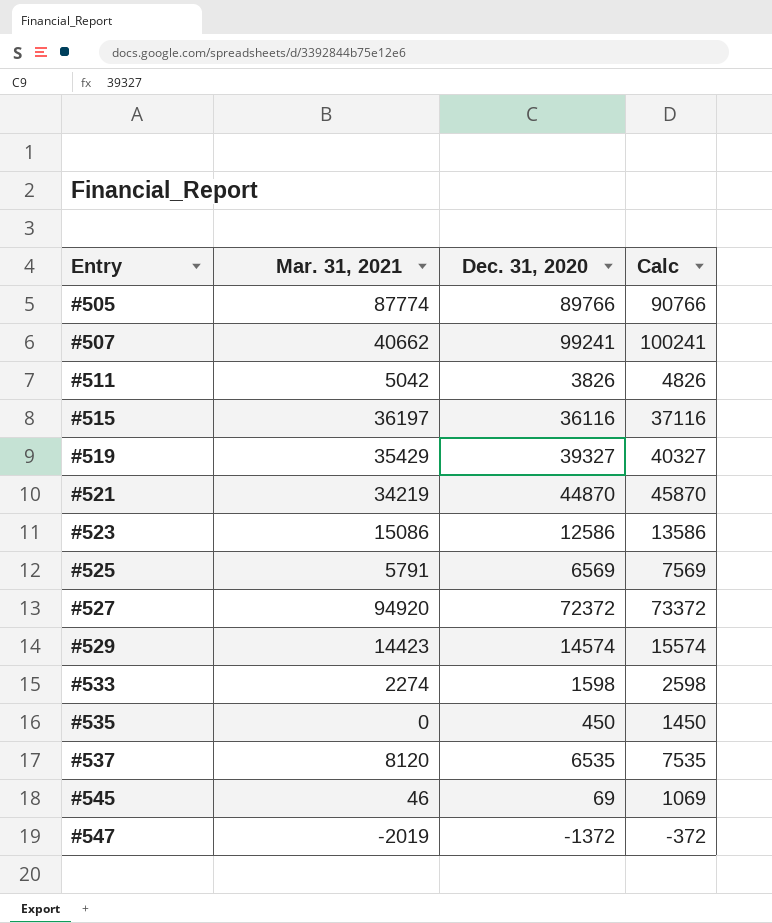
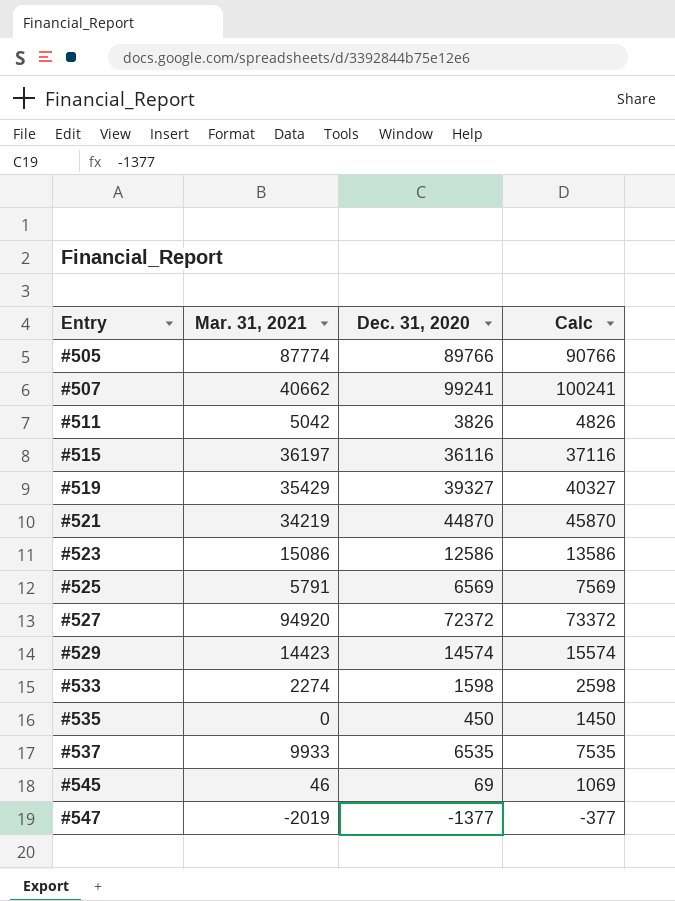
#537 | Mar. 31, 2021: 8120 -> 9933
#547 | Dec. 31, 2020: -1372 -> -1377
#547 | Calc: -372 -> -377

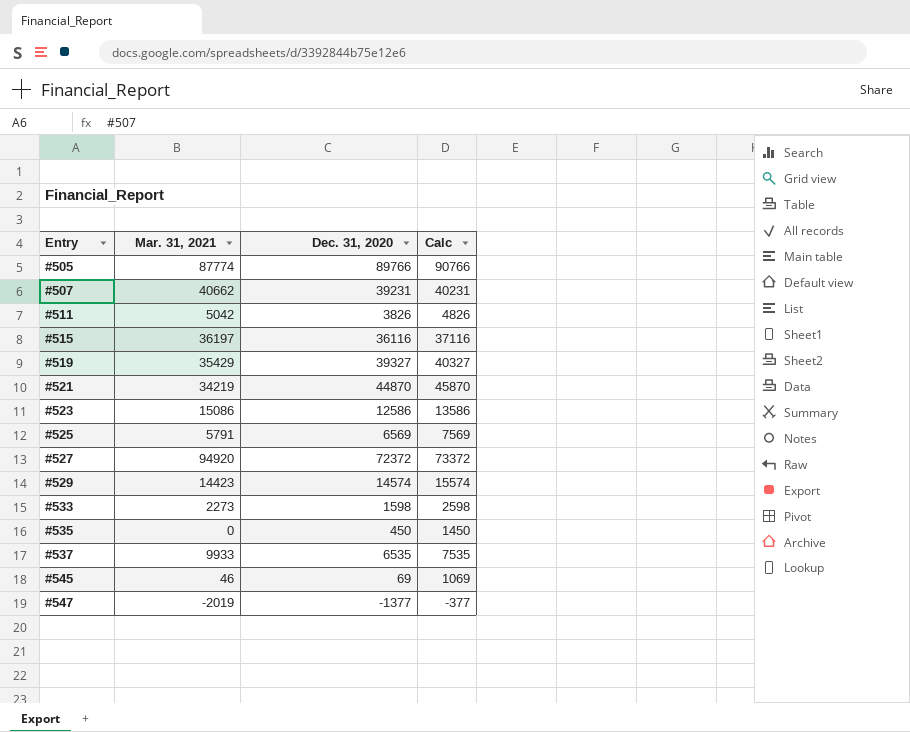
#507 | Dec. 31, 2020: 99241 -> 39231
#507 | Calc: 100241 -> 40231
#533 | Mar. 31, 2021: 2274 -> 2273

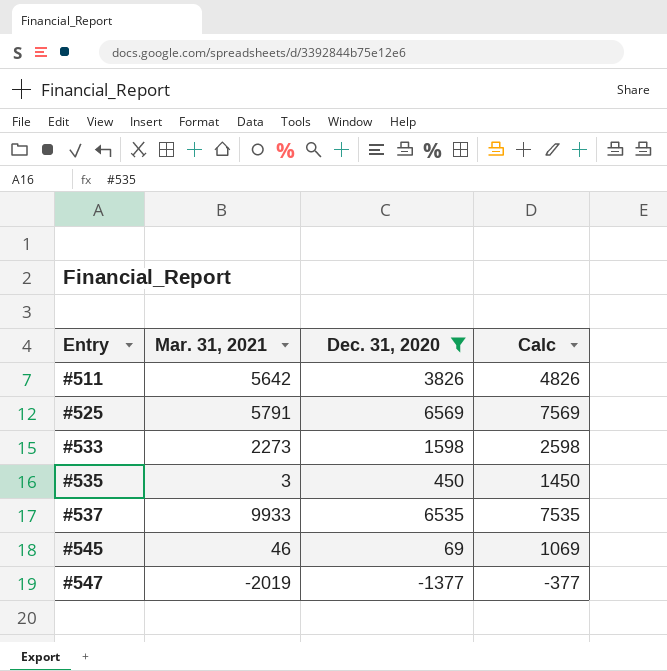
filter: none -> Dec. 31, 2020 <= 6569
#511 | Mar. 31, 2021: 5042 -> 5642
#535 | Mar. 31, 2021: 0 -> 3

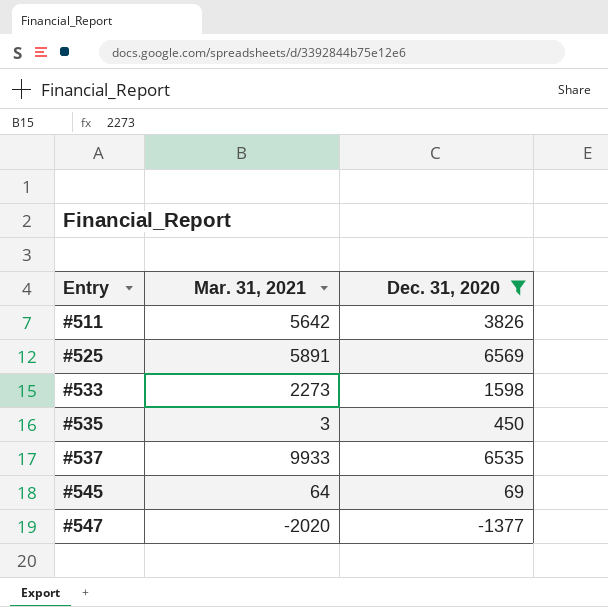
column Calc | formula: [Dec. 31, 2020] + 1000 -> none
#525 | Mar. 31, 2021: 5791 -> 5891
#545 | Mar. 31, 2021: 46 -> 64
#547 | Mar. 31, 2021: -2019 -> -2020

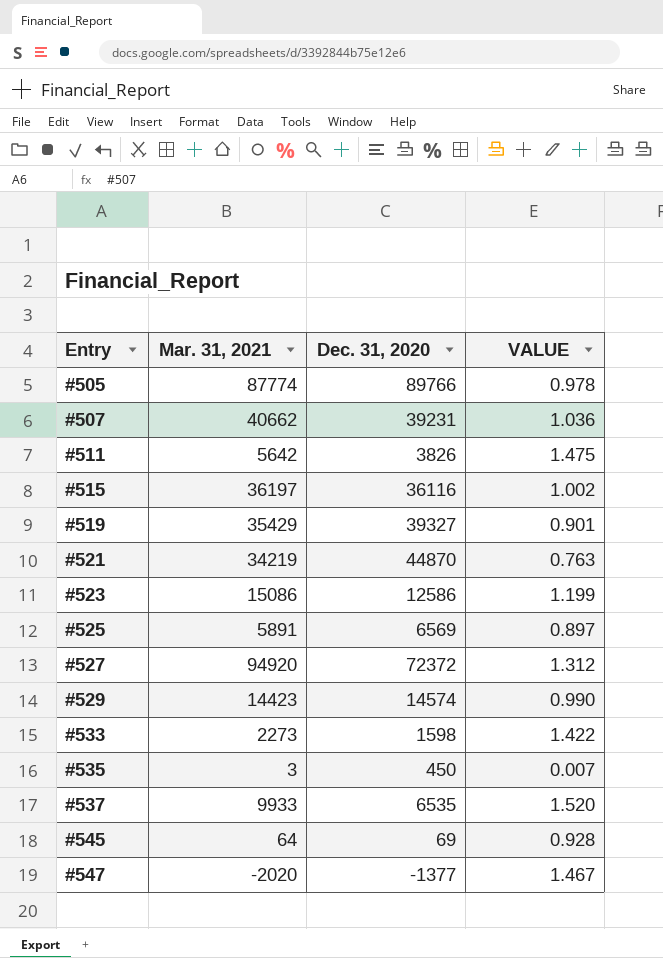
filter: Dec. 31, 2020 <= 6569 -> none
column VALUE | formula: none -> [Mar. 31, 2021] / [Dec. 31, 2020]

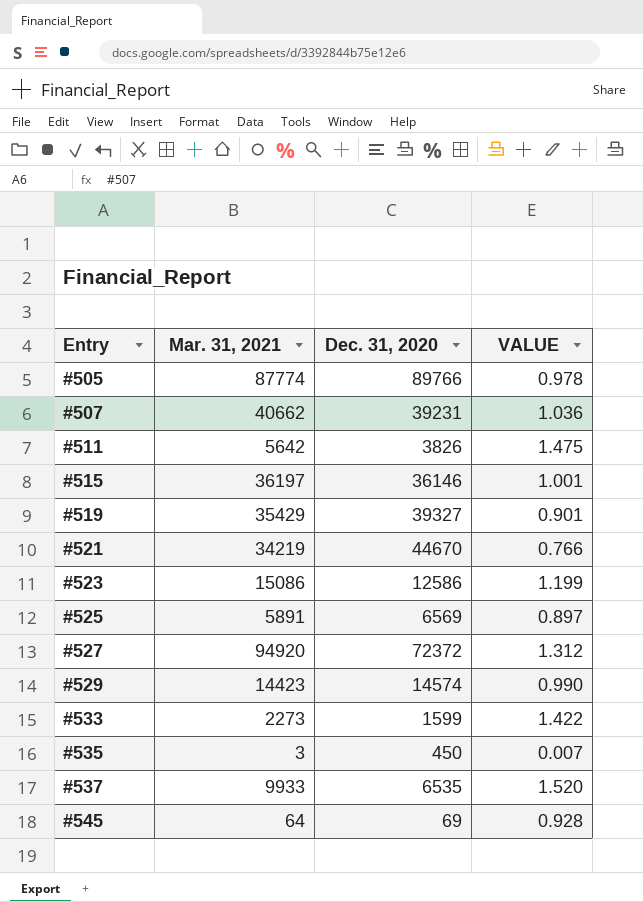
row #547: -2020 | -1377 | 1.467 -> none
#515 | Dec. 31, 2020: 36116 -> 36146
#515 | VALUE: 1.002 -> 1.001
#521 | Dec. 31, 2020: 44870 -> 44670
#521 | VALUE: 0.763 -> 0.766
#533 | Dec. 31, 2020: 1598 -> 1599

